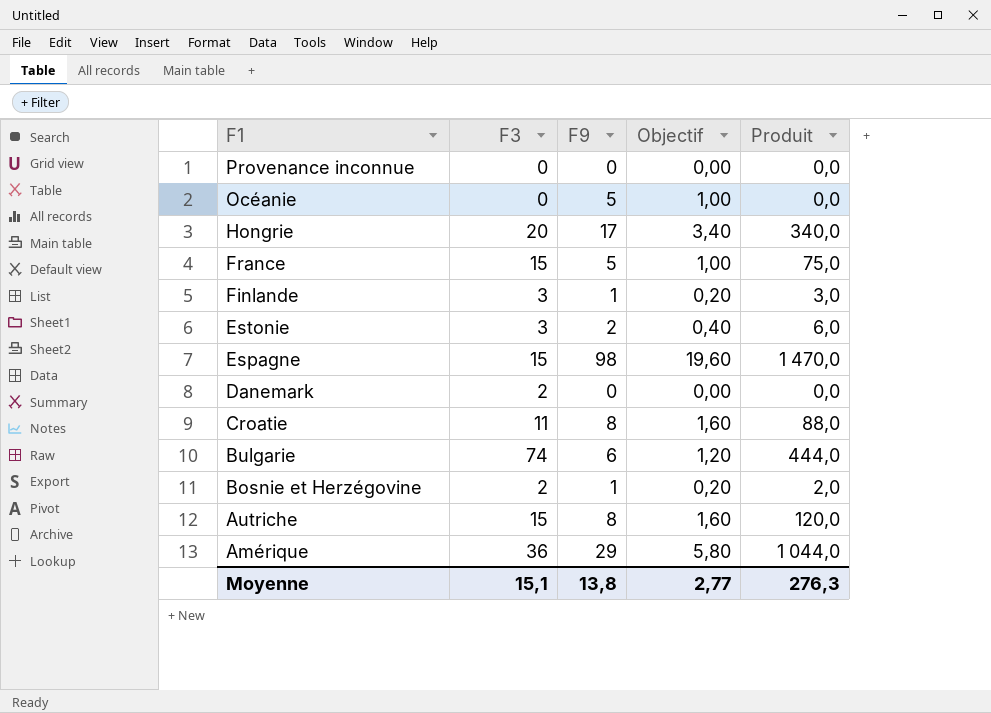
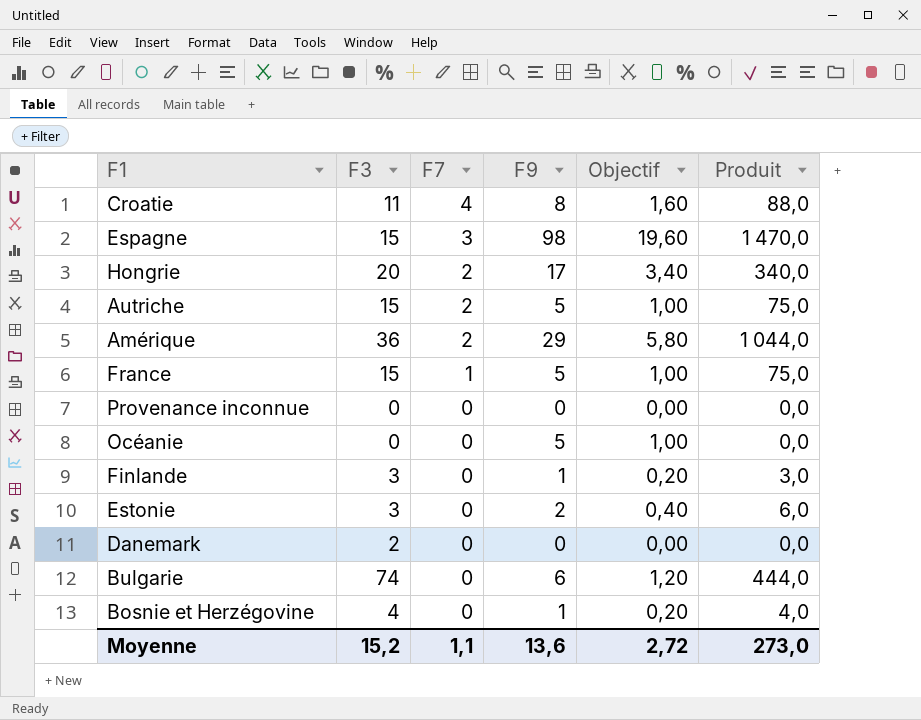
row order: F1 descending -> F7 descending
column F7 | position: none -> 3
Autriche | F9: 8 -> 5
Autriche | Objectif: 1,60 -> 1,00
Autriche | Produit: 120,0 -> 75,0
Bosnie et Herzégovine | F3: 2 -> 4
Bosnie et Herzégovine | Produit: 2,0 -> 4,0
Moyenne | F3: 15,1 -> 15,2
Moyenne | F9: 13,8 -> 13,6
Moyenne | Objectif: 2,77 -> 2,72
Moyenne | Produit: 276,3 -> 273,0

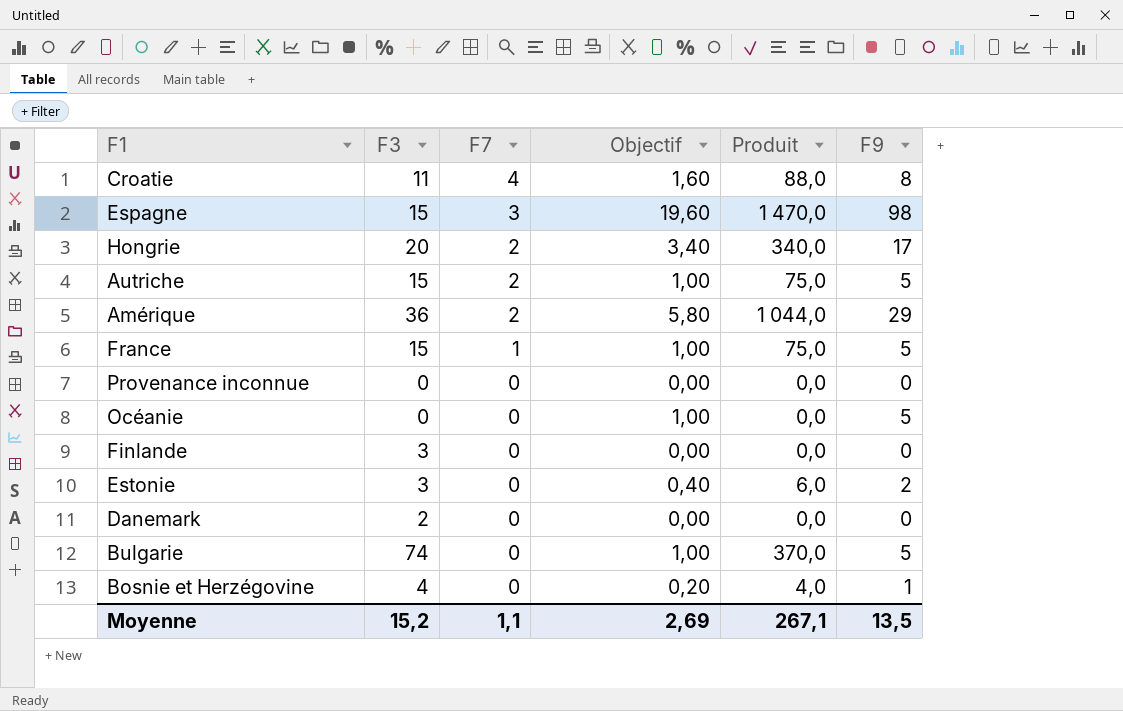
column F9 | position: 4 -> 6
Finlande | Objectif: 0,20 -> 0,00
Finlande | Produit: 3,0 -> 0,0
Finlande | F9: 1 -> 0
Bulgarie | Objectif: 1,20 -> 1,00
Bulgarie | Produit: 444,0 -> 370,0
Bulgarie | F9: 6 -> 5
Moyenne | Objectif: 2,72 -> 2,69
Moyenne | Produit: 273,0 -> 267,1
Moyenne | F9: 13,6 -> 13,5

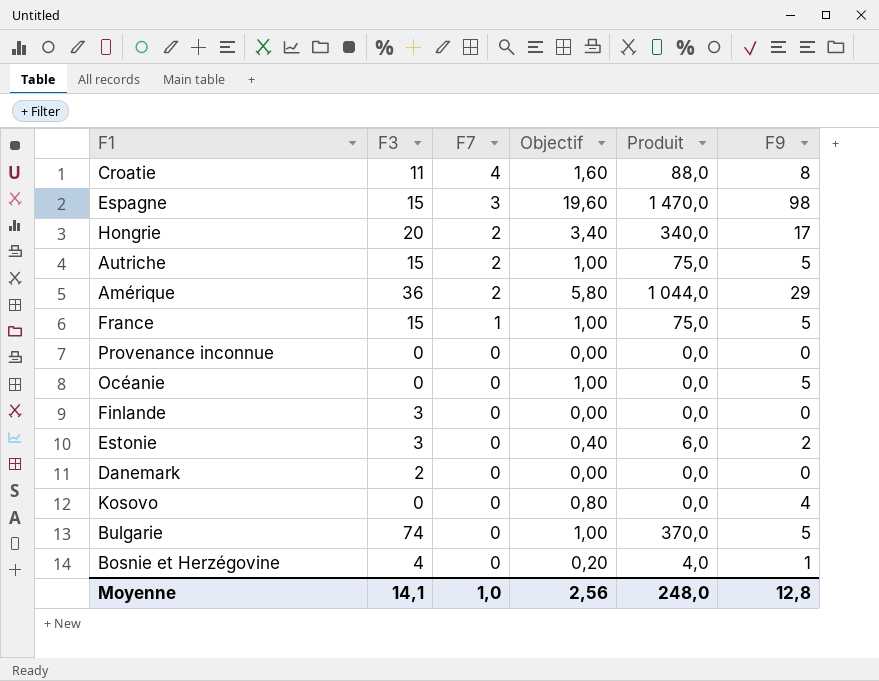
row Kosovo: none -> 0 | 0 | 0,80 | 0,0 | 4
Moyenne | F3: 15,2 -> 14,1
Moyenne | F7: 1,1 -> 1,0
Moyenne | Objectif: 2,69 -> 2,56
Moyenne | Produit: 267,1 -> 248,0
Moyenne | F9: 13,5 -> 12,8

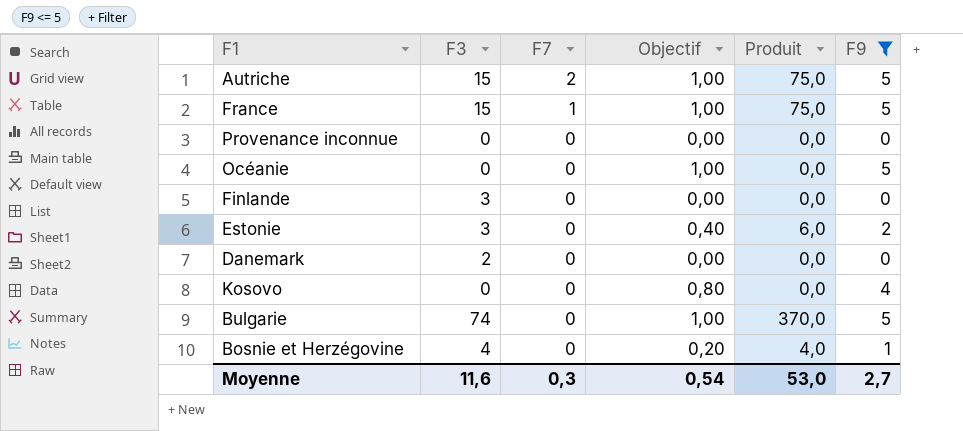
filter: none -> F9 <= 5
Moyenne | F3: 14,1 -> 11,6
Moyenne | F7: 1,0 -> 0,3
Moyenne | Objectif: 2,56 -> 0,54
Moyenne | Produit: 248,0 -> 53,0
Moyenne | F9: 12,8 -> 2,7

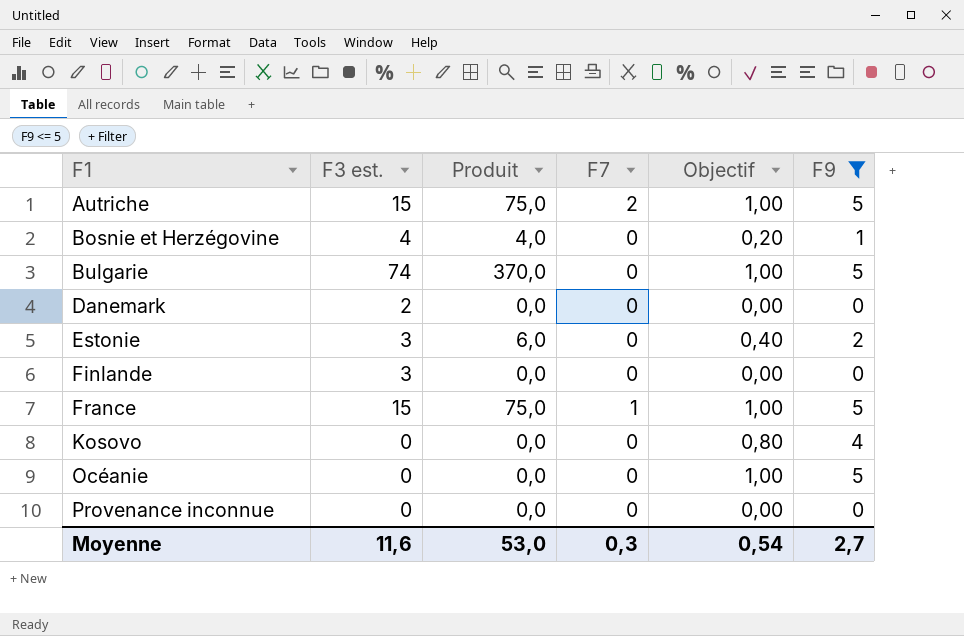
row order: F7 descending -> F1 ascending
column name: F3 -> F3 est.
column Produit | position: 5 -> 3

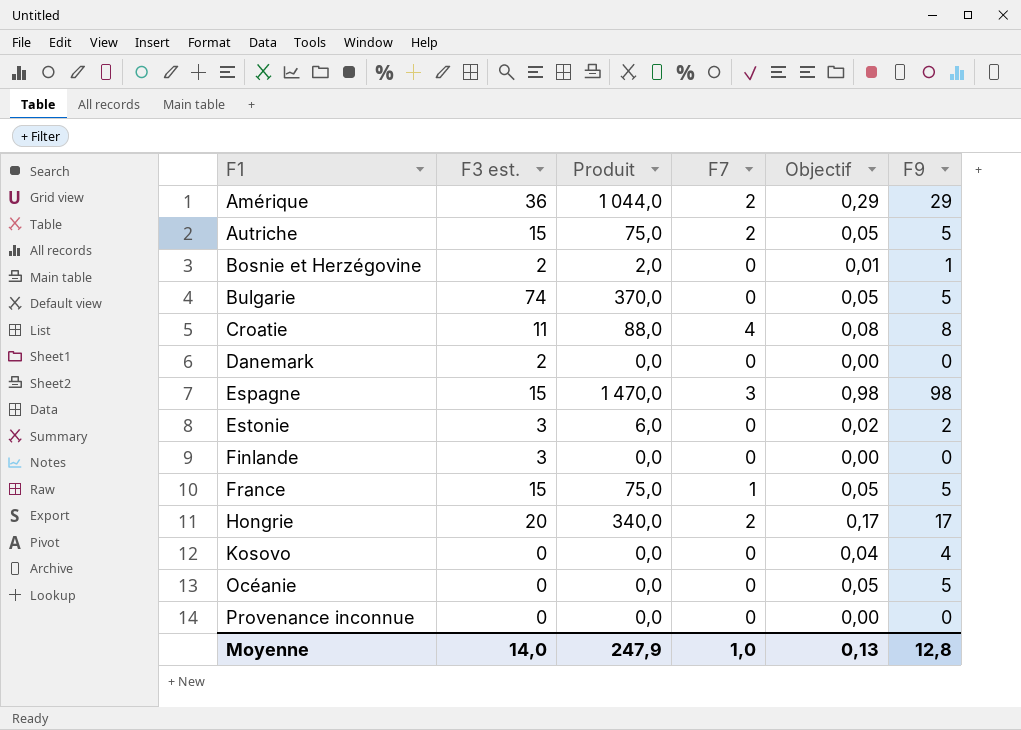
filter: F9 <= 5 -> none
column Objectif | formula: [F9] * 0,2 -> [F9] * 0,01
Bosnie et Herzégovine | F3 est.: 4 -> 2
Bosnie et Herzégovine | Produit: 4,0 -> 2,0
Moyenne | F3 est.: 11,6 -> 14,0
Moyenne | Produit: 53,0 -> 247,9
Moyenne | F7: 0,3 -> 1,0
Moyenne | Objectif: 0,54 -> 0,13
Moyenne | F9: 2,7 -> 12,8

